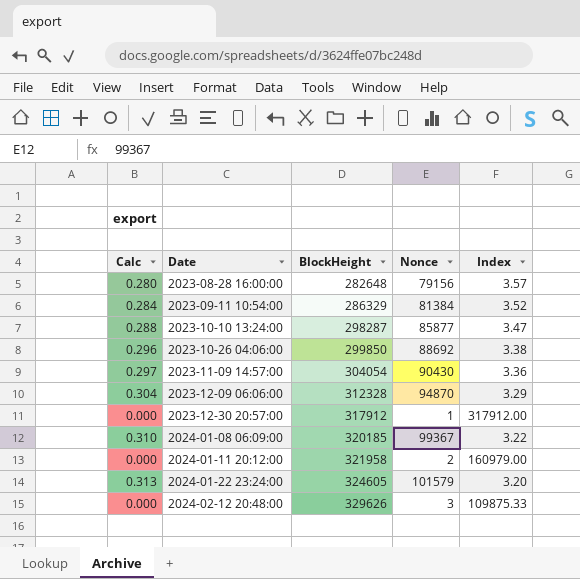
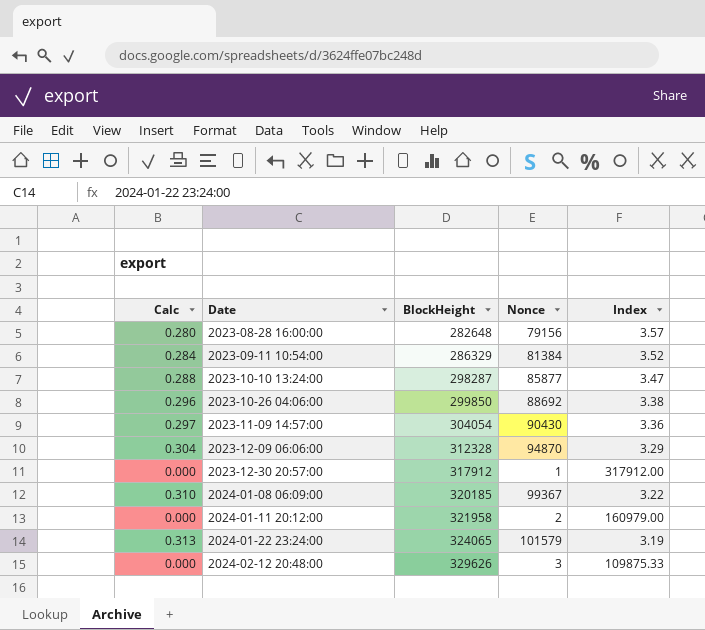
2024-01-22 23:24:00 | BlockHeight: 324605 -> 324065
2024-01-22 23:24:00 | Index: 3.20 -> 3.19

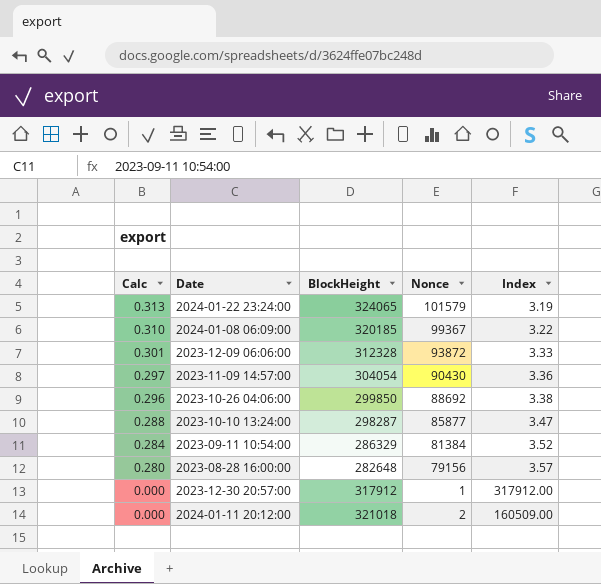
row order: Date ascending -> Calc descending
row 2024-02-12 20:48:00: 0.000 | 329626 | 3 | 109875.33 -> none
2023-12-09 06:06:00 | Calc: 0.304 -> 0.301
2023-12-09 06:06:00 | Nonce: 94870 -> 93872
2023-12-09 06:06:00 | Index: 3.29 -> 3.33
2024-01-11 20:12:00 | BlockHeight: 321958 -> 321018
2024-01-11 20:12:00 | Index: 160979.00 -> 160509.00

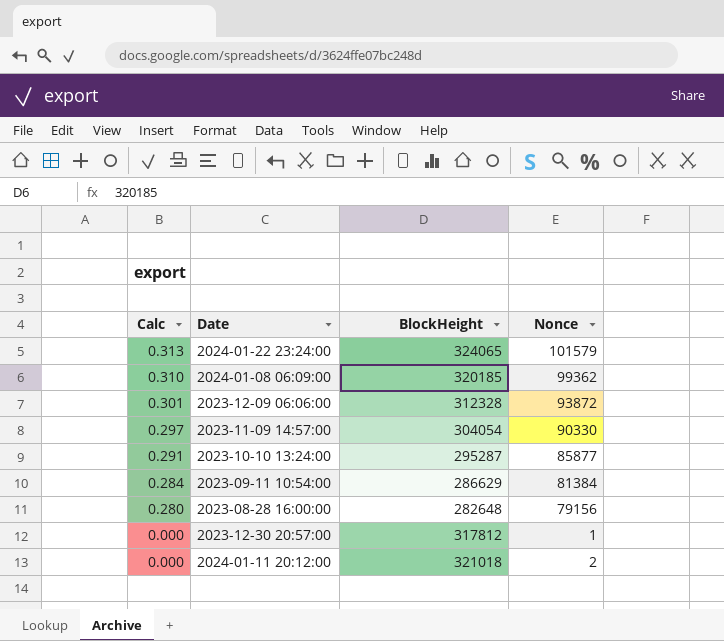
column Index | formula: [BlockHeight] / [Nonce] -> none
row 2023-10-26 04:06:00: 0.296 | 299850 | 88692 | 3.38 -> none
2024-01-08 06:09:00 | Nonce: 99367 -> 99362
2023-11-09 14:57:00 | Nonce: 90430 -> 90330
2023-10-10 13:24:00 | Calc: 0.288 -> 0.291
2023-10-10 13:24:00 | BlockHeight: 298287 -> 295287
2023-09-11 10:54:00 | BlockHeight: 286329 -> 286629
2023-12-30 20:57:00 | BlockHeight: 317912 -> 317812

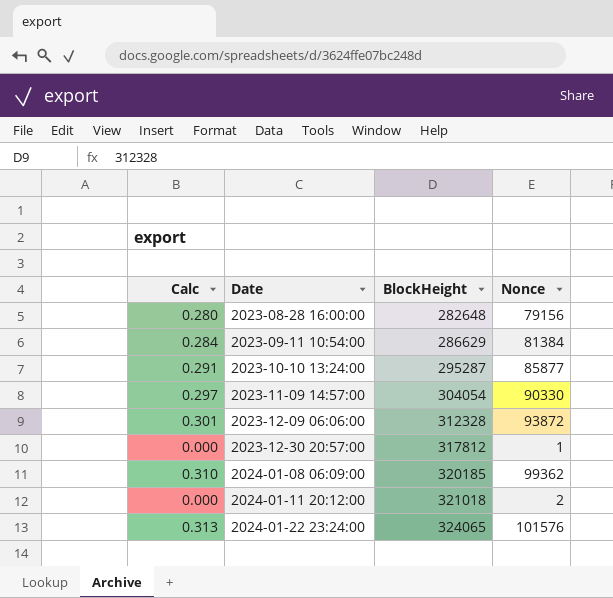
row order: Calc descending -> Date ascending
2024-01-22 23:24:00 | Nonce: 101579 -> 101576

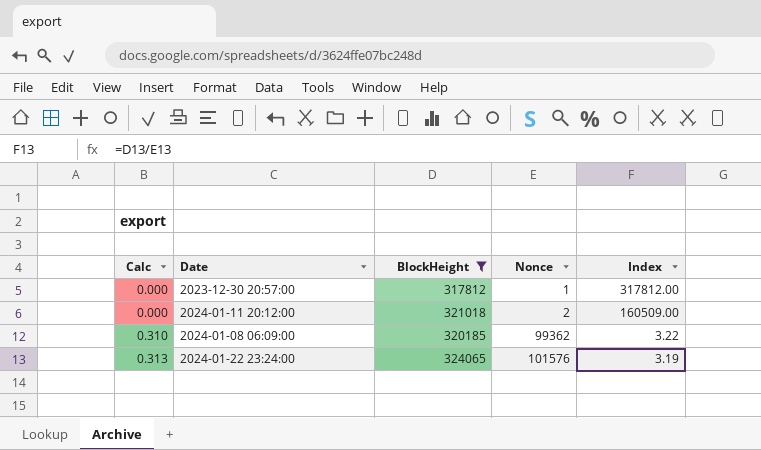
filter: none -> BlockHeight >= 317812
row order: Date ascending -> Calc ascending
column Index | formula: none -> [BlockHeight] / [Nonce]

